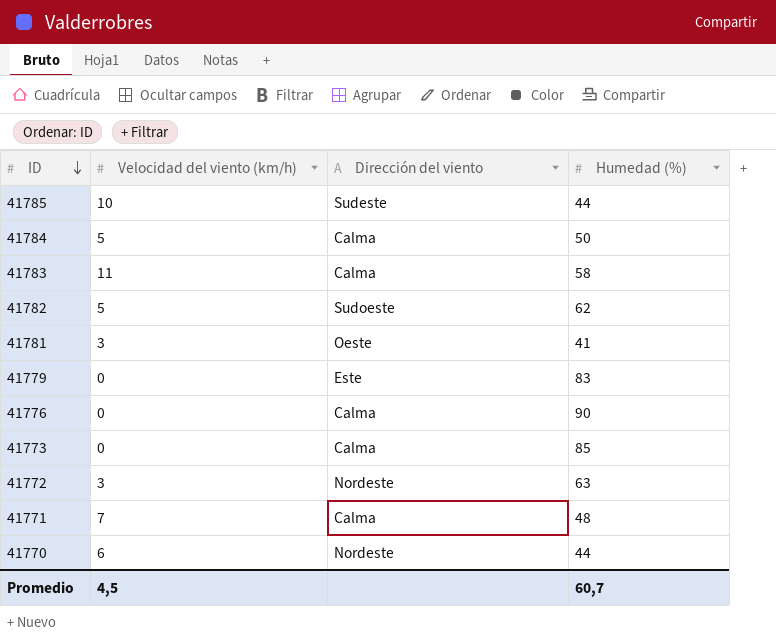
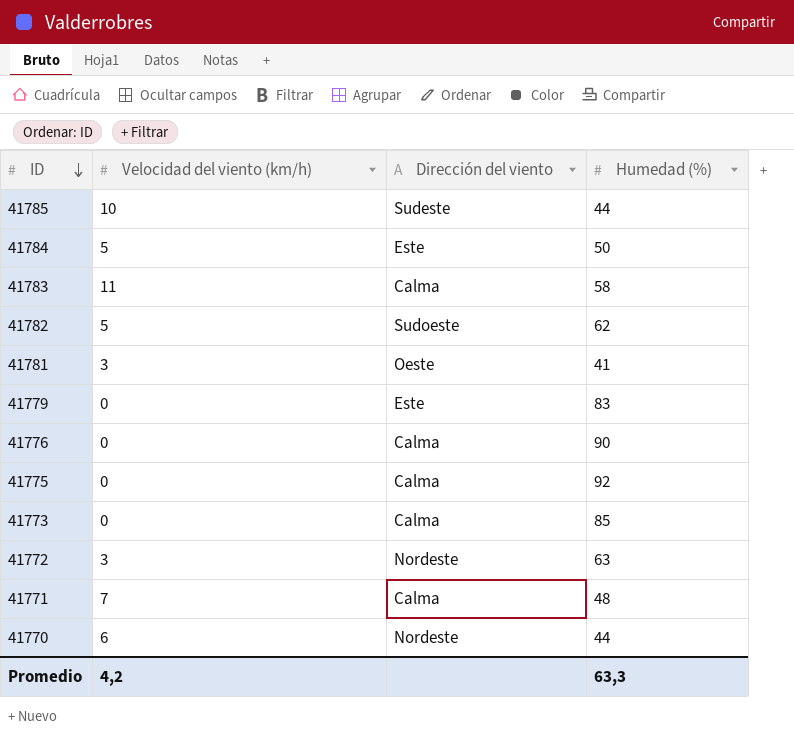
41784 | Dirección del viento: Calma -> Este
row 41775: none -> 0 | Calma | 92
Promedio | Velocidad del viento (km/h): 4,5 -> 4,2
Promedio | Humedad (%): 60,7 -> 63,3

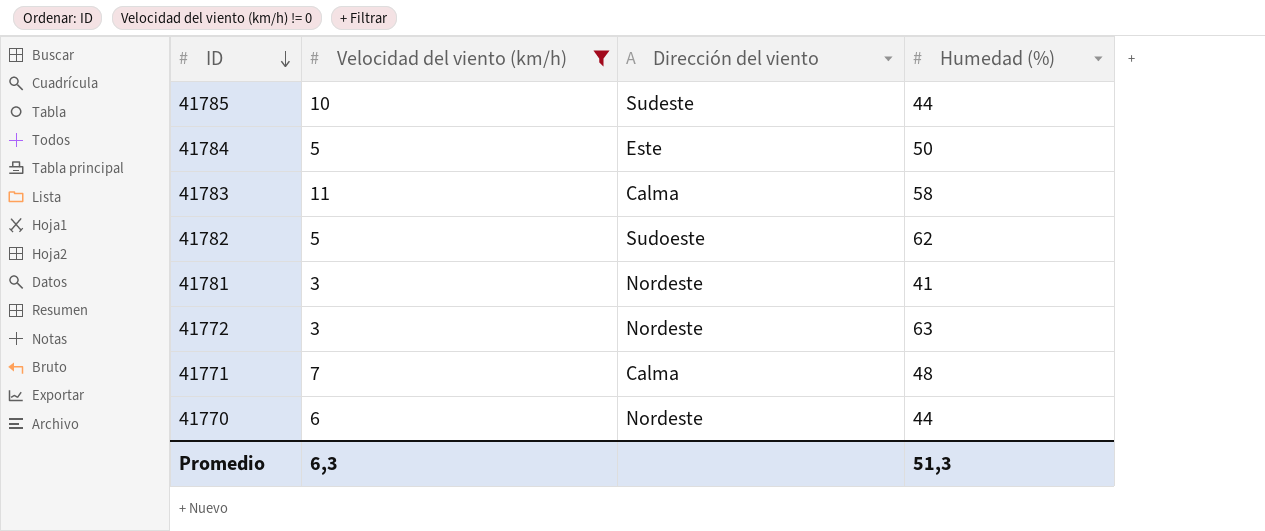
filter: none -> Velocidad del viento (km/h) != 0
41781 | Dirección del viento: Oeste -> Nordeste
Promedio | Velocidad del viento (km/h): 4,2 -> 6,3
Promedio | Humedad (%): 63,3 -> 51,3

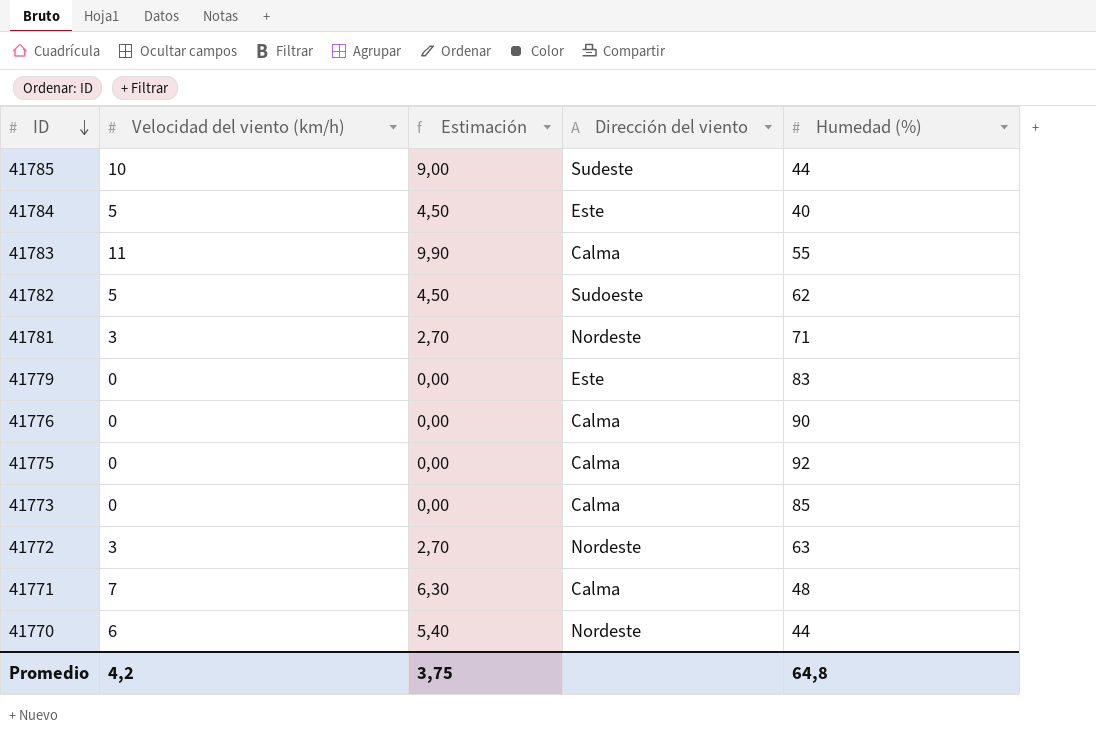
filter: Velocidad del viento (km/h) != 0 -> none
column Estimación | formula: none -> [Velocidad del viento (km/h)] * 0,9
41784 | Humedad (%): 50 -> 40
41783 | Humedad (%): 58 -> 55
41781 | Humedad (%): 41 -> 71
Promedio | Velocidad del viento (km/h): 6,3 -> 4,2
Promedio | Humedad (%): 51,3 -> 64,8

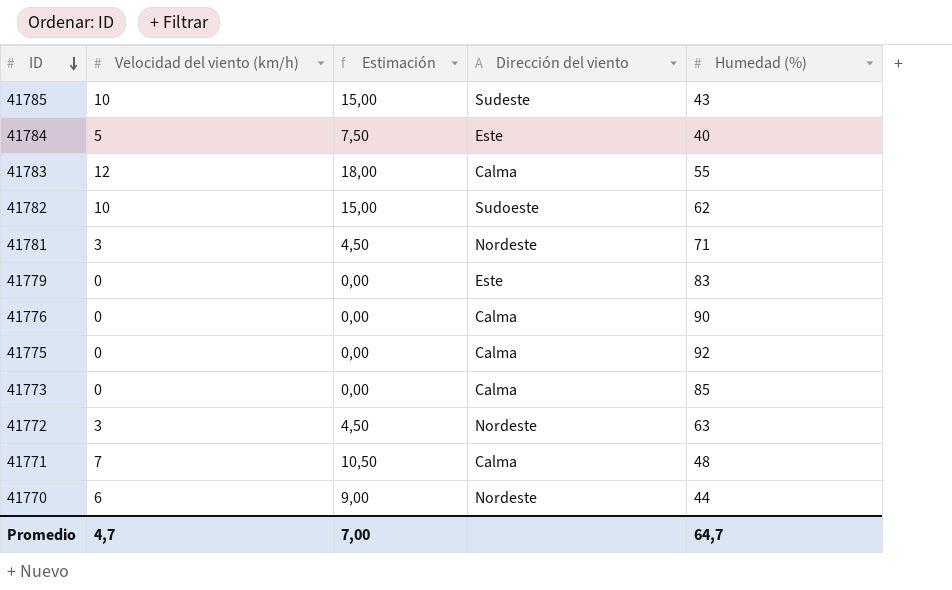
column Estimación | formula: [Velocidad del viento (km/h)] * 0,9 -> [Velocidad del viento (km/h)] * 1,5
41785 | Humedad (%): 44 -> 43
41783 | Velocidad del viento (km/h): 11 -> 12
41782 | Velocidad del viento (km/h): 5 -> 10
Promedio | Velocidad del viento (km/h): 4,2 -> 4,7
Promedio | Estimación: 3,75 -> 7,00
Promedio | Humedad (%): 64,8 -> 64,7

